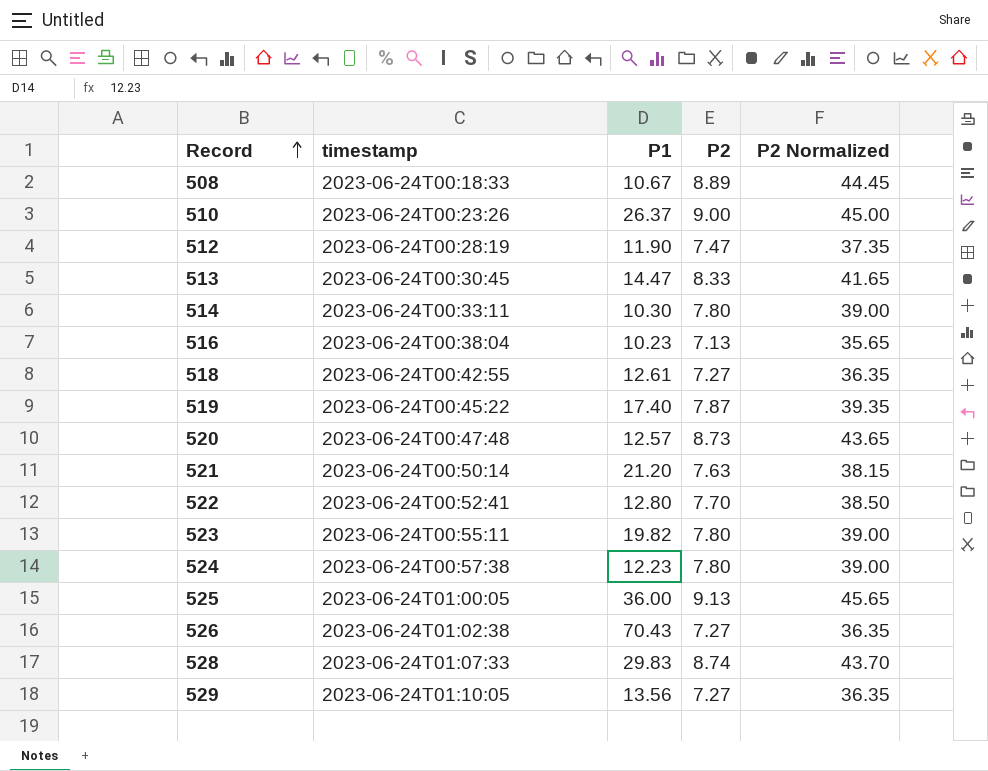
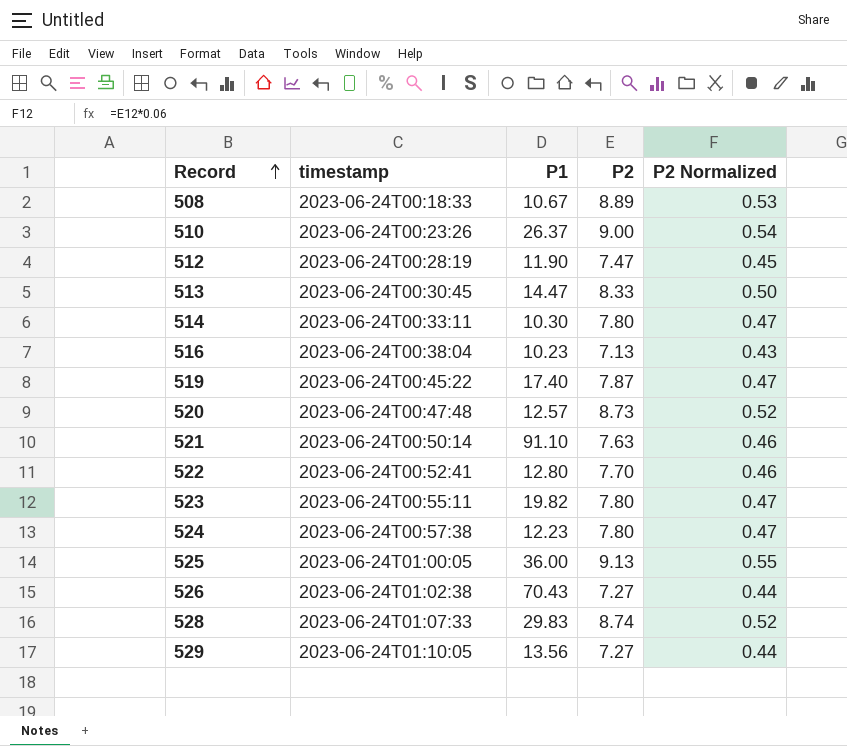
column P2 Normalized | formula: [P2] * 5 -> [P2] * 0.06
row 518: 2023-06-24T00:42:55 | 12.61 | 7.27 | 36.35 -> none
521 | P1: 21.20 -> 91.10

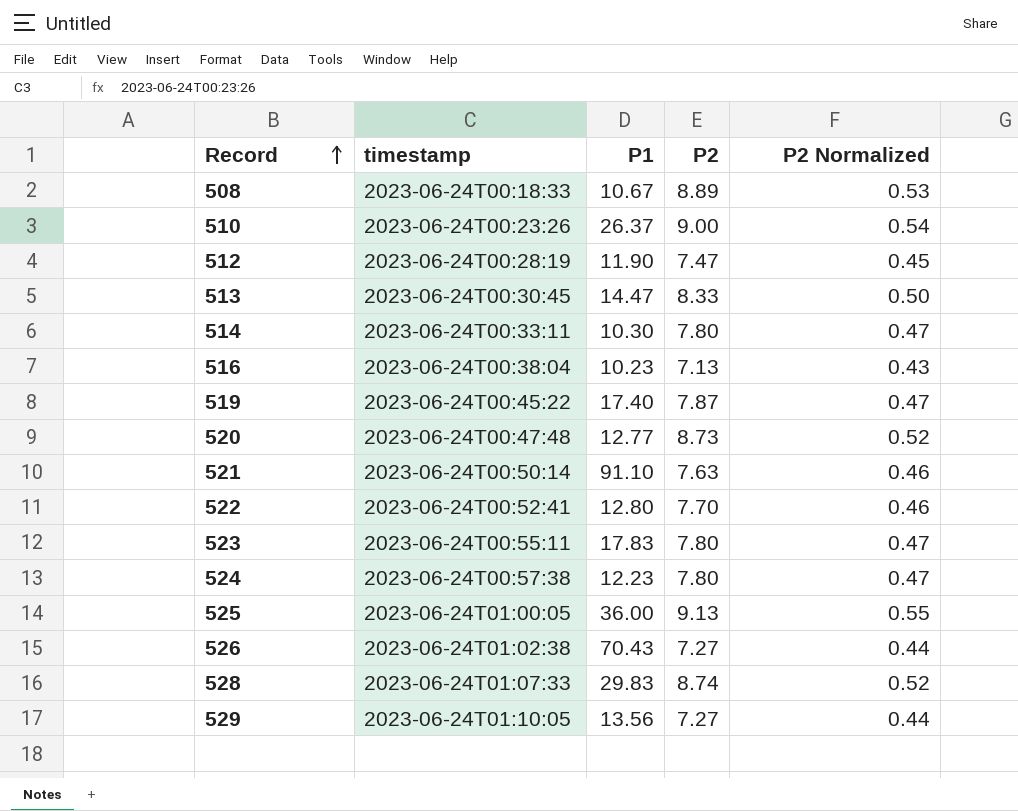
520 | P1: 12.57 -> 12.77
523 | P1: 19.82 -> 17.83

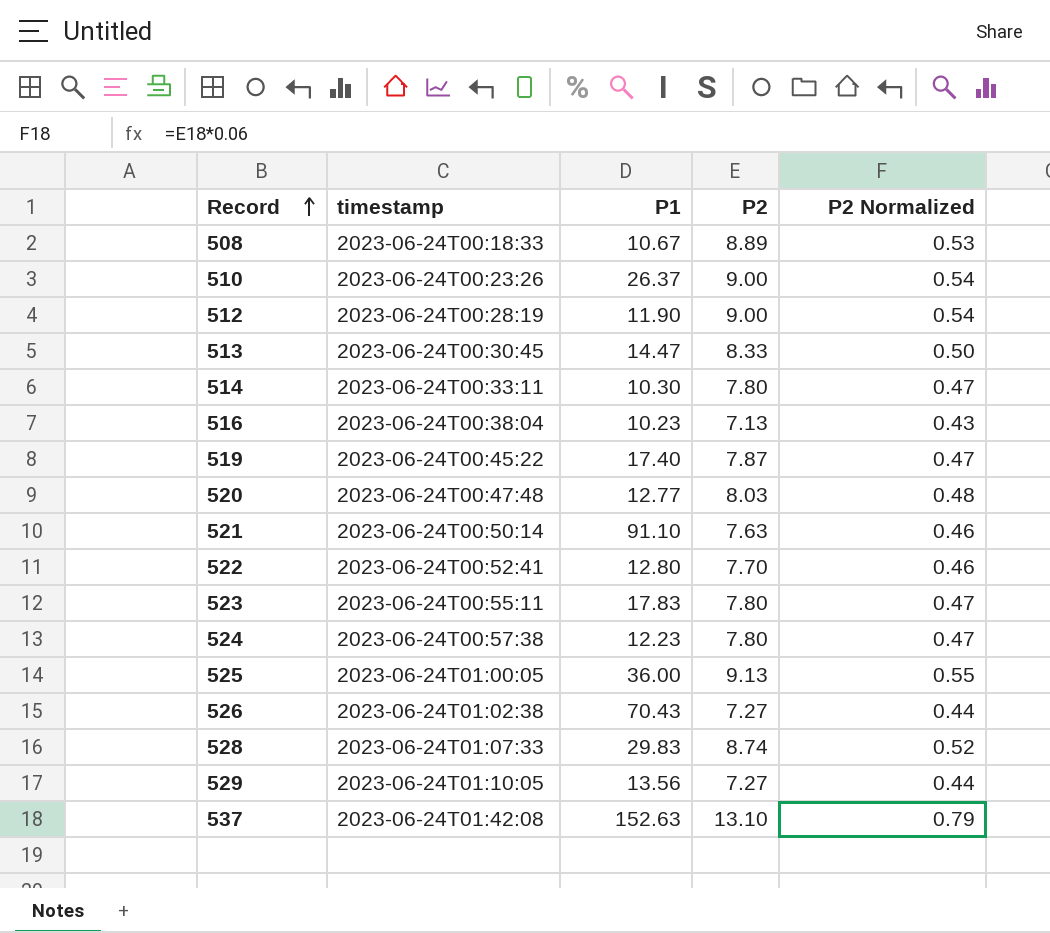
512 | P2: 7.47 -> 9.00
512 | P2 Normalized: 0.45 -> 0.54
520 | P2: 8.73 -> 8.03
520 | P2 Normalized: 0.52 -> 0.48
row 537: none -> 2023-06-24T01:42:08 | 152.63 | 13.10 | 0.79

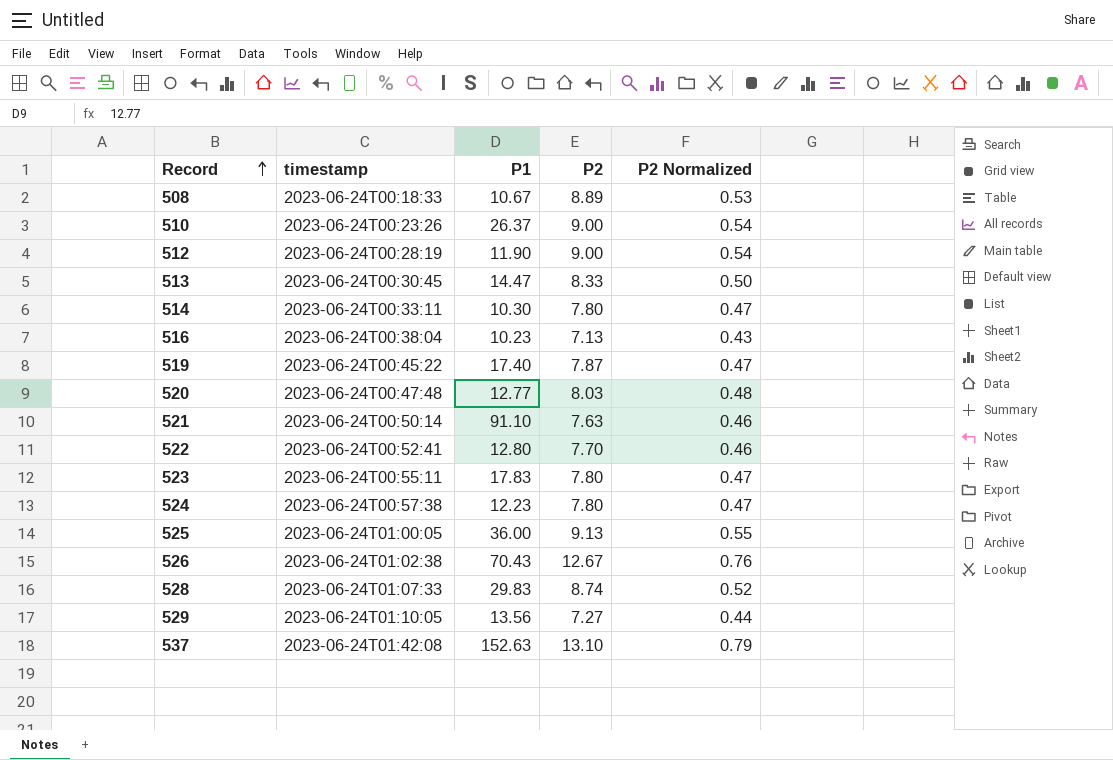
526 | P2: 7.27 -> 12.67
526 | P2 Normalized: 0.44 -> 0.76

